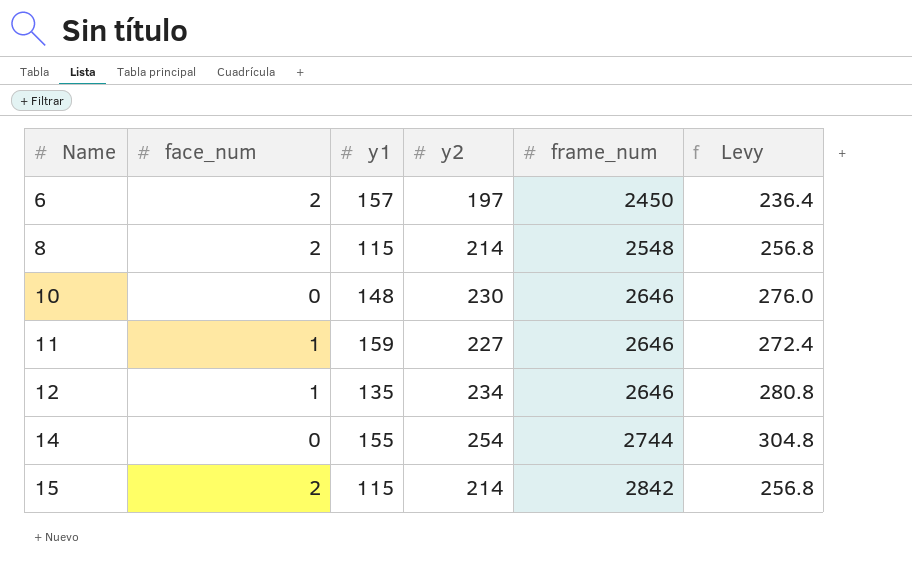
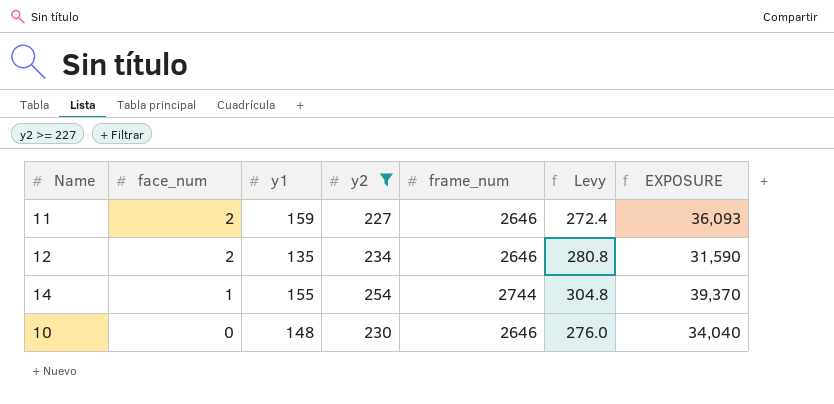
filter: none -> y2 >= 227
row order: Name ascending -> face_num descending
column EXPOSURE | formula: none -> [y1] * [y2]
11 | face_num: 1 -> 2
12 | face_num: 1 -> 2
14 | face_num: 0 -> 1

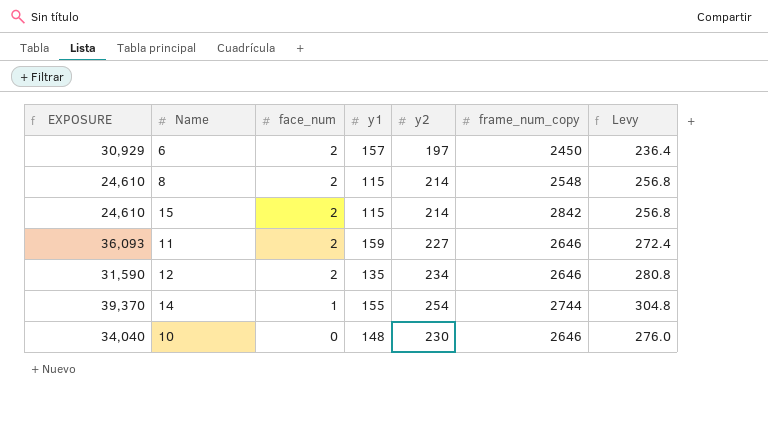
filter: y2 >= 227 -> none
column EXPOSURE | position: 7 -> 1
column name: frame_num -> frame_num_copy

